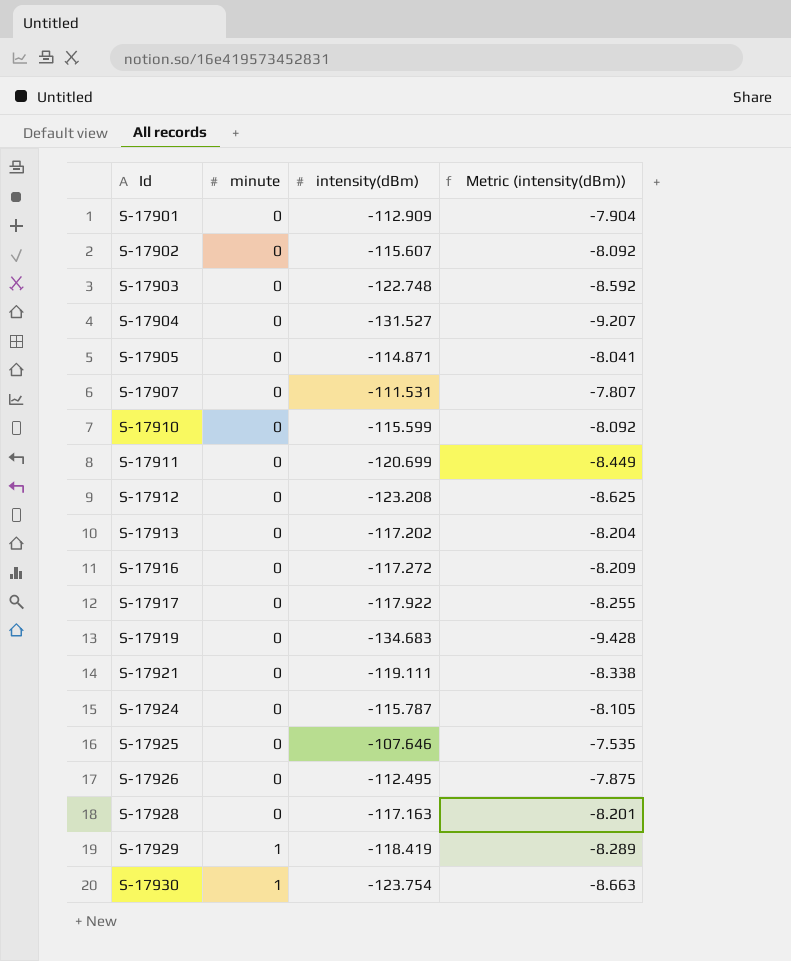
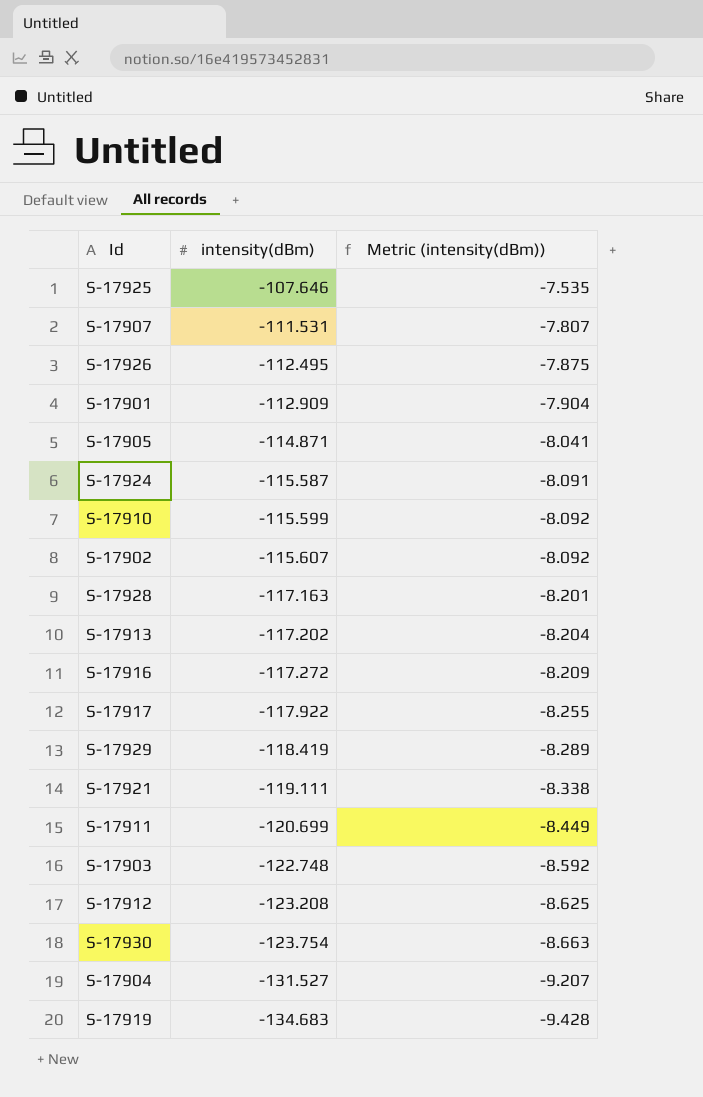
row order: Id ascending -> intensity(dBm) descending
column minute | position: 2 -> none
S-17924 | intensity(dBm): -115.787 -> -115.587
S-17924 | Metric (intensity(dBm)): -8.105 -> -8.091

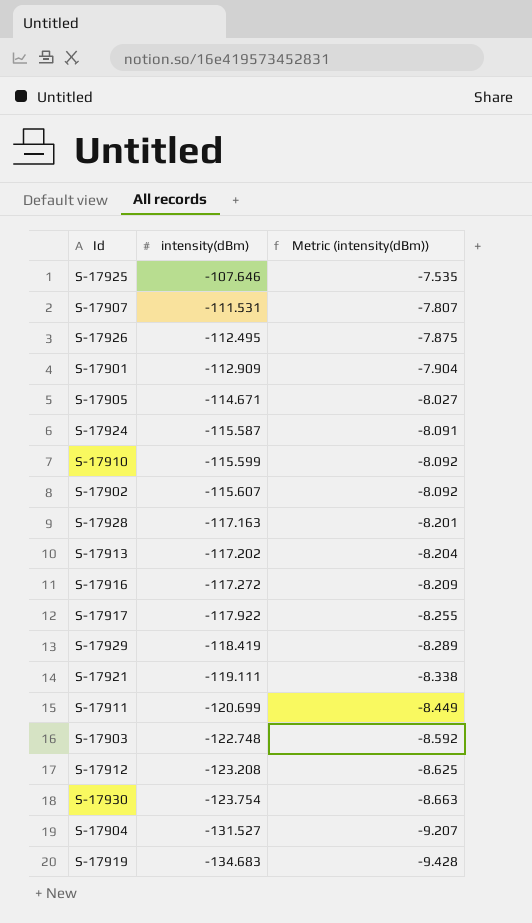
S-17905 | intensity(dBm): -114.871 -> -114.671
S-17905 | Metric (intensity(dBm)): -8.041 -> -8.027

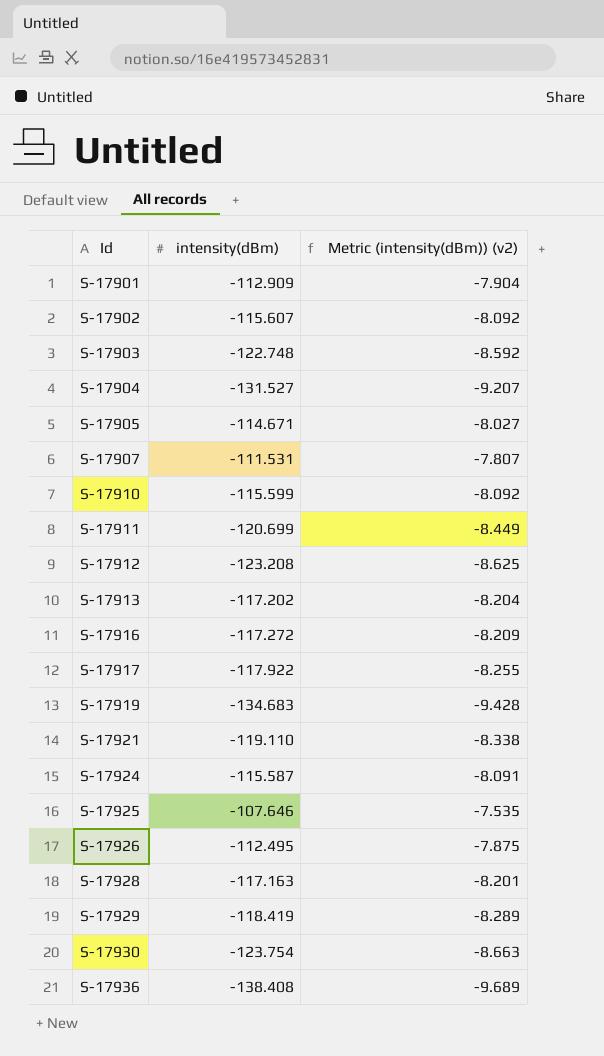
row order: intensity(dBm) descending -> Id ascending
column name: Metric (intensity(dBm)) -> Metric (intensity(dBm)) (v2)
S-17921 | intensity(dBm): -119.111 -> -119.110
row S-17936: none -> -138.408 | -9.689

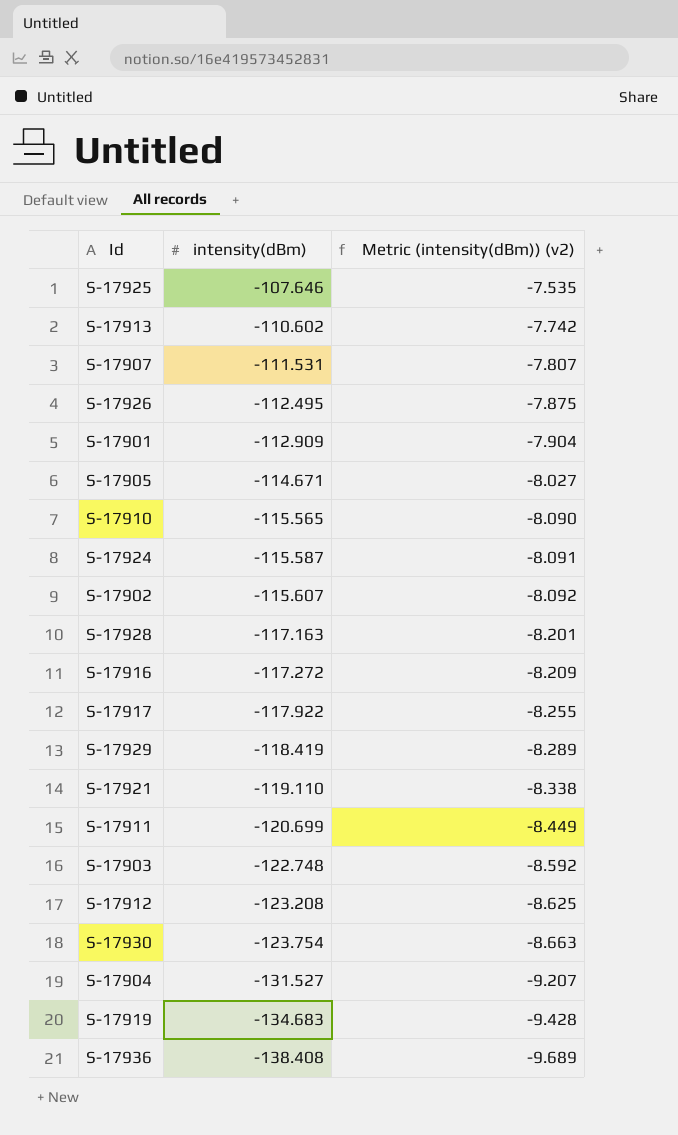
row order: Id ascending -> intensity(dBm) descending
S-17913 | intensity(dBm): -117.202 -> -110.602
S-17913 | Metric (intensity(dBm)) (v2): -8.204 -> -7.742
S-17910 | intensity(dBm): -115.599 -> -115.565
S-17910 | Metric (intensity(dBm)) (v2): -8.092 -> -8.090

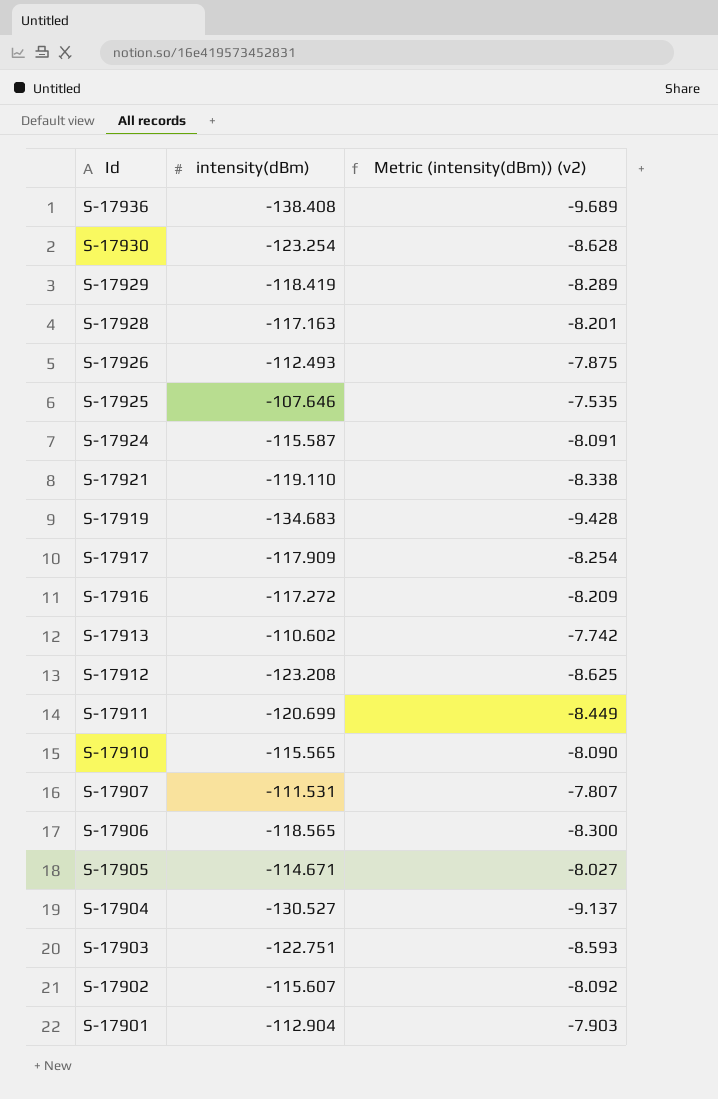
row order: intensity(dBm) descending -> Id descending
S-17930 | intensity(dBm): -123.754 -> -123.254
S-17930 | Metric (intensity(dBm)) (v2): -8.663 -> -8.628
S-17926 | intensity(dBm): -112.495 -> -112.493
S-17917 | intensity(dBm): -117.922 -> -117.909
S-17917 | Metric (intensity(dBm)) (v2): -8.255 -> -8.254
row S-17906: none -> -118.565 | -8.300
S-17904 | intensity(dBm): -131.527 -> -130.527
S-17904 | Metric (intensity(dBm)) (v2): -9.207 -> -9.137
S-17903 | intensity(dBm): -122.748 -> -122.751
S-17903 | Metric (intensity(dBm)) (v2): -8.592 -> -8.593
S-17901 | intensity(dBm): -112.909 -> -112.904
S-17901 | Metric (intensity(dBm)) (v2): -7.904 -> -7.903

